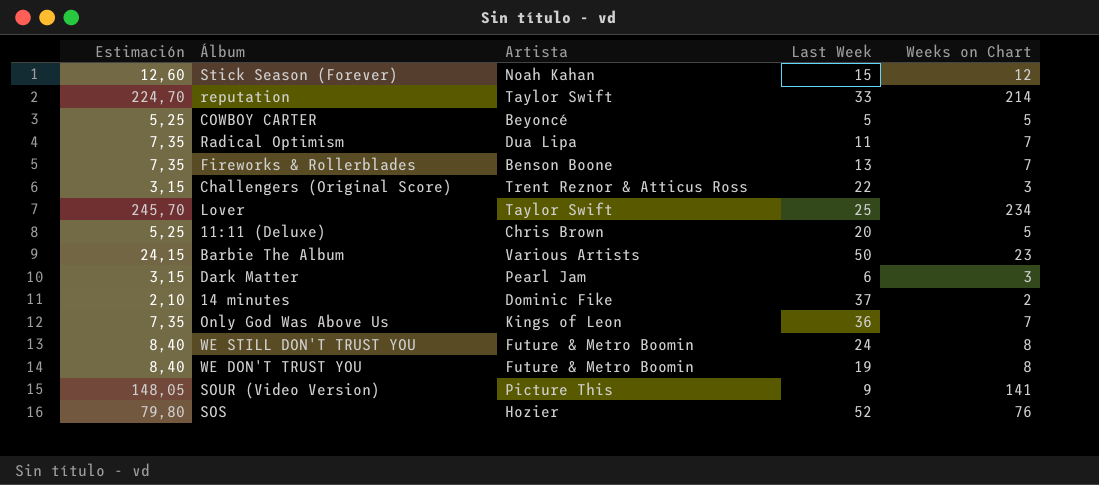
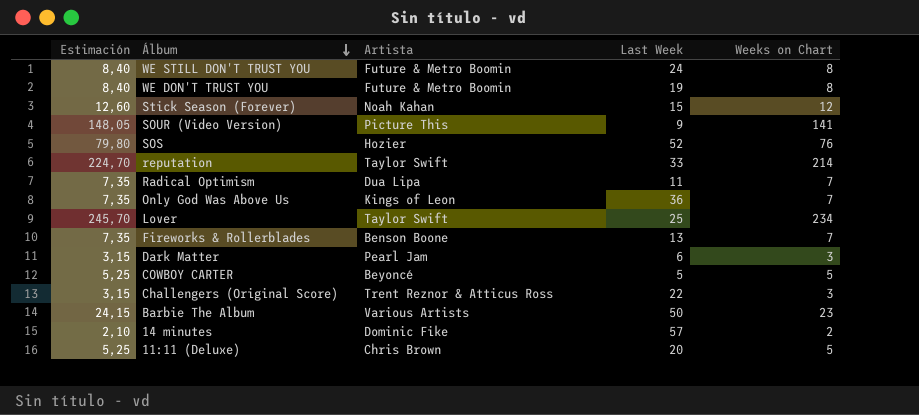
row order: none -> Álbum descending
14 minutes | Last Week: 37 -> 57

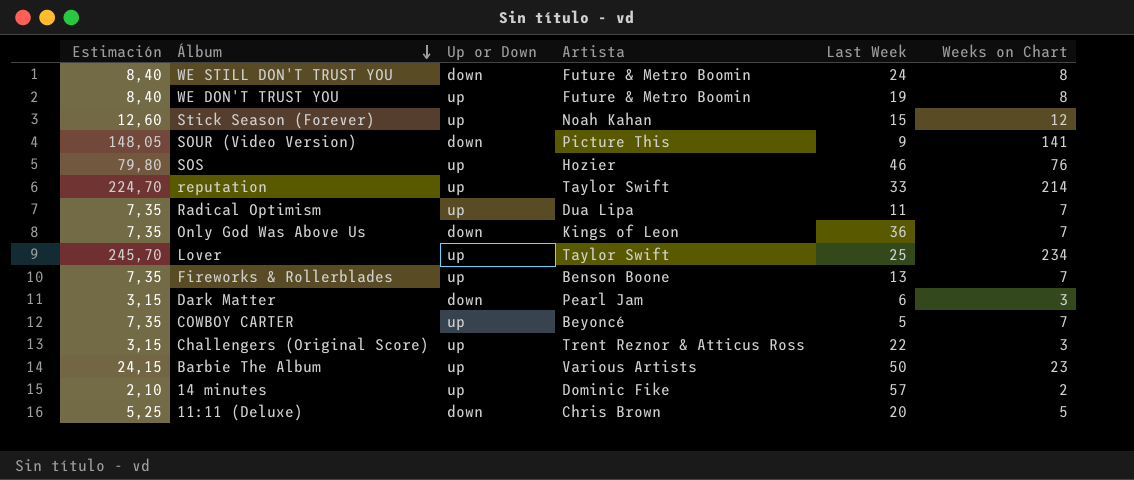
column Up or Down | position: none -> 3
SOS | Last Week: 52 -> 46
COWBOY CARTER | Estimación: 5,25 -> 7,35
COWBOY CARTER | Weeks on Chart: 5 -> 7

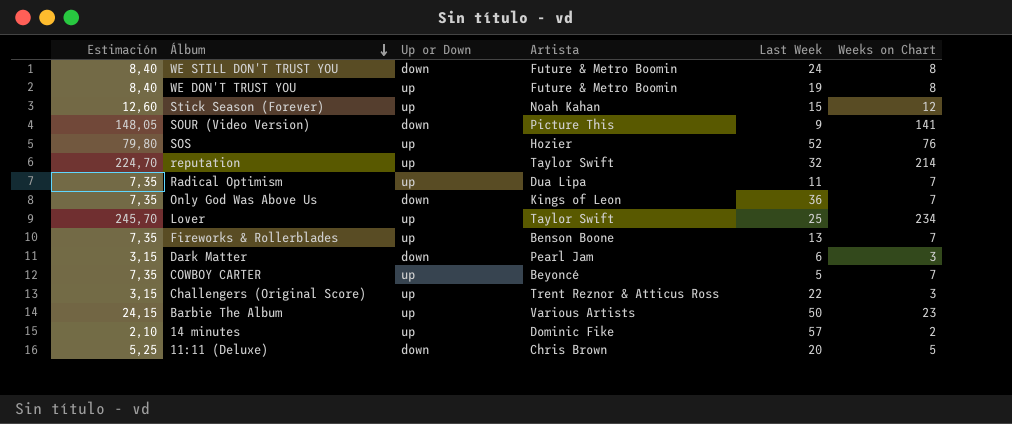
SOS | Last Week: 46 -> 52
reputation | Last Week: 33 -> 32

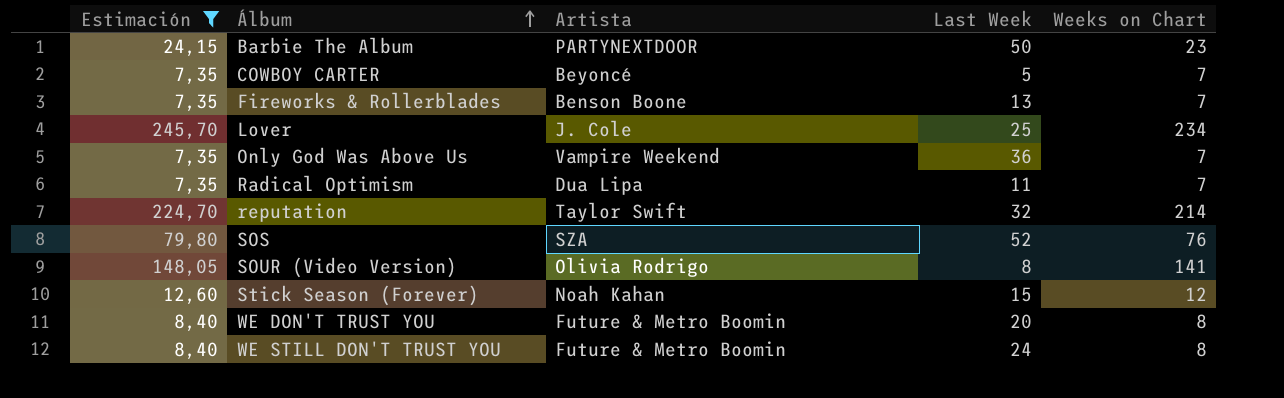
filter: none -> Estimación >= 7,35
row order: Álbum descending -> Álbum ascending
column Up or Down | position: 3 -> none
Barbie The Album | Artista: Various Artists -> PARTYNEXTDOOR
Lover | Artista: Taylor Swift -> J. Cole
Only God Was Above Us | Artista: Kings of Leon -> Vampire Weekend
SOS | Artista: Hozier -> SZA
SOUR (Video Version) | Artista: Picture This -> Olivia Rodrigo
SOUR (Video Version) | Last Week: 9 -> 8
WE DON'T TRUST YOU | Last Week: 19 -> 20

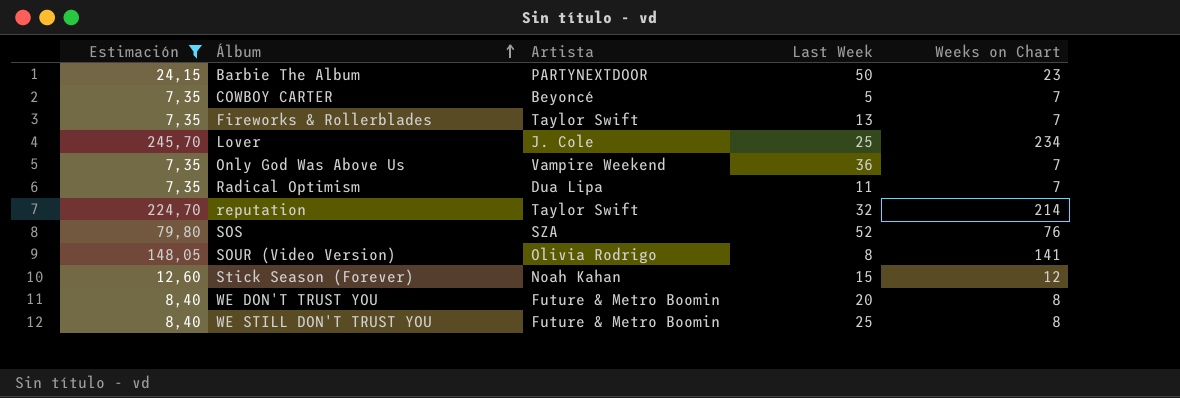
Fireworks & Rollerblades | Artista: Benson Boone -> Taylor Swift
WE STILL DON'T TRUST YOU | Last Week: 24 -> 25

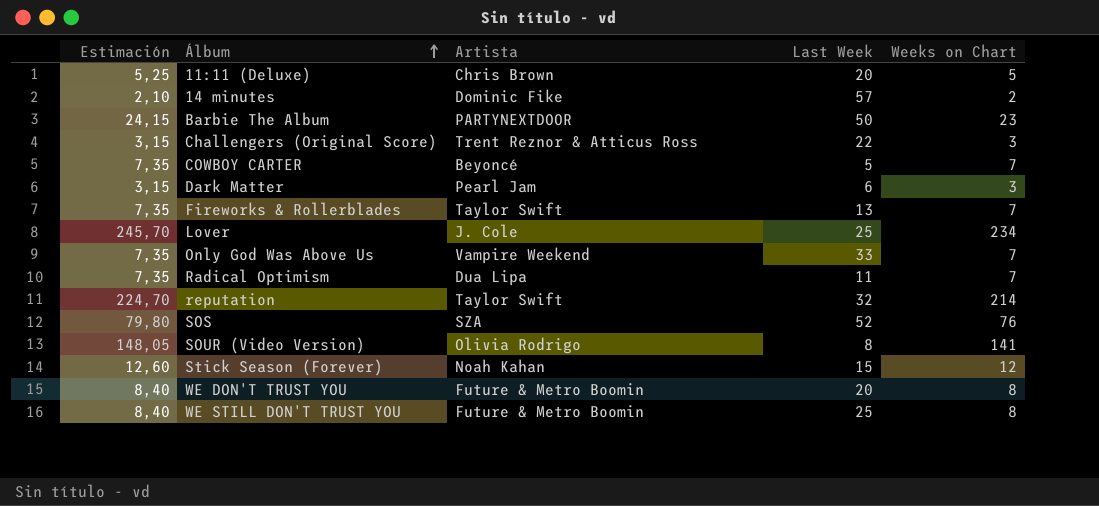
filter: Estimación >= 7,35 -> none
Only God Was Above Us | Last Week: 36 -> 33

